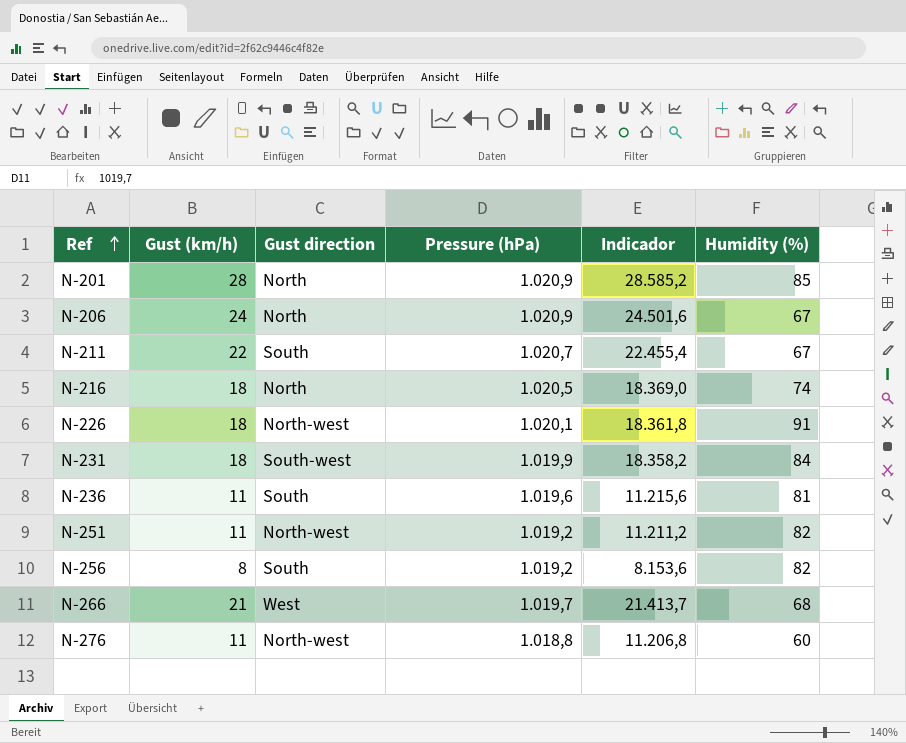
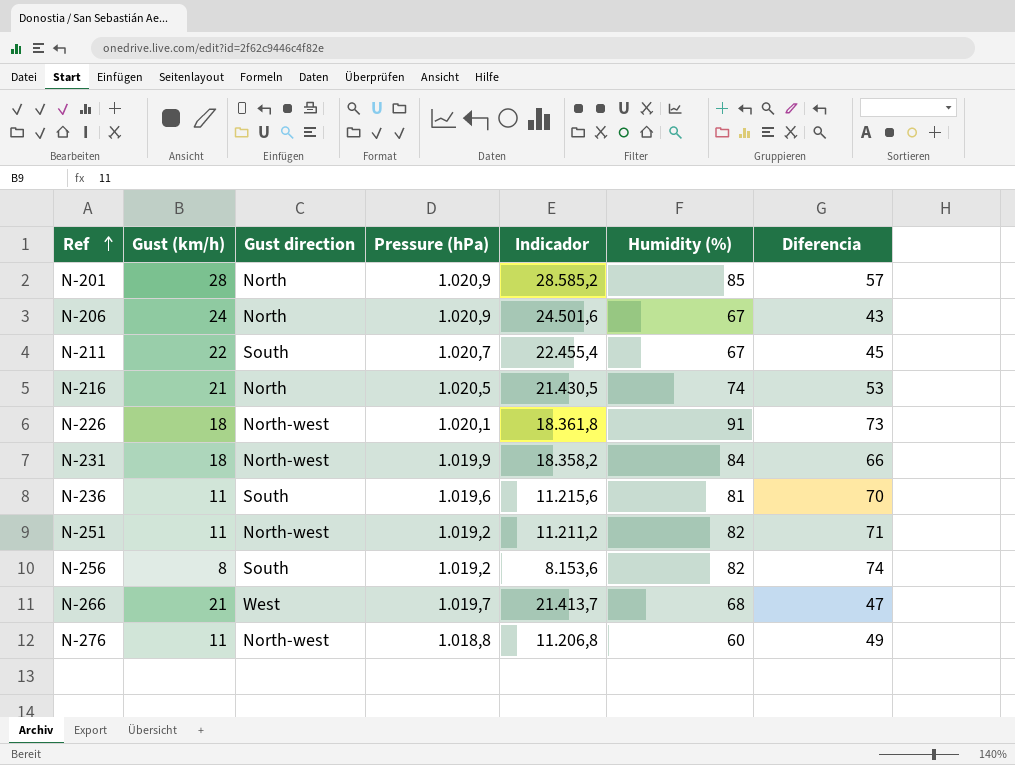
column Diferencia | formula: none -> [Humidity (%)] - [Gust (km/h)]
N-216 | Gust (km/h): 18 -> 21
N-216 | Indicador: 18.369,0 -> 21.430,5
N-231 | Gust direction: South-west -> North-west

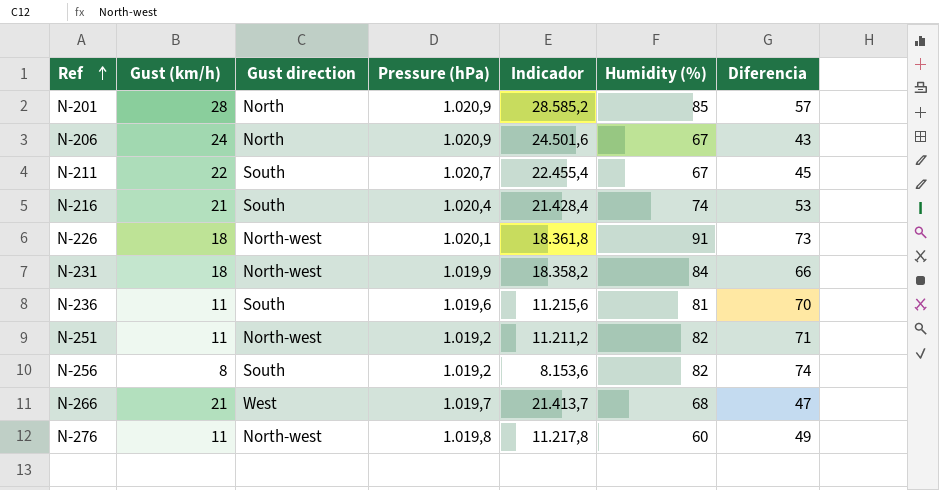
N-216 | Gust direction: North -> South
N-216 | Pressure (hPa): 1.020,5 -> 1.020,4
N-216 | Indicador: 21.430,5 -> 21.428,4
N-276 | Pressure (hPa): 1.018,8 -> 1.019,8
N-276 | Indicador: 11.206,8 -> 11.217,8

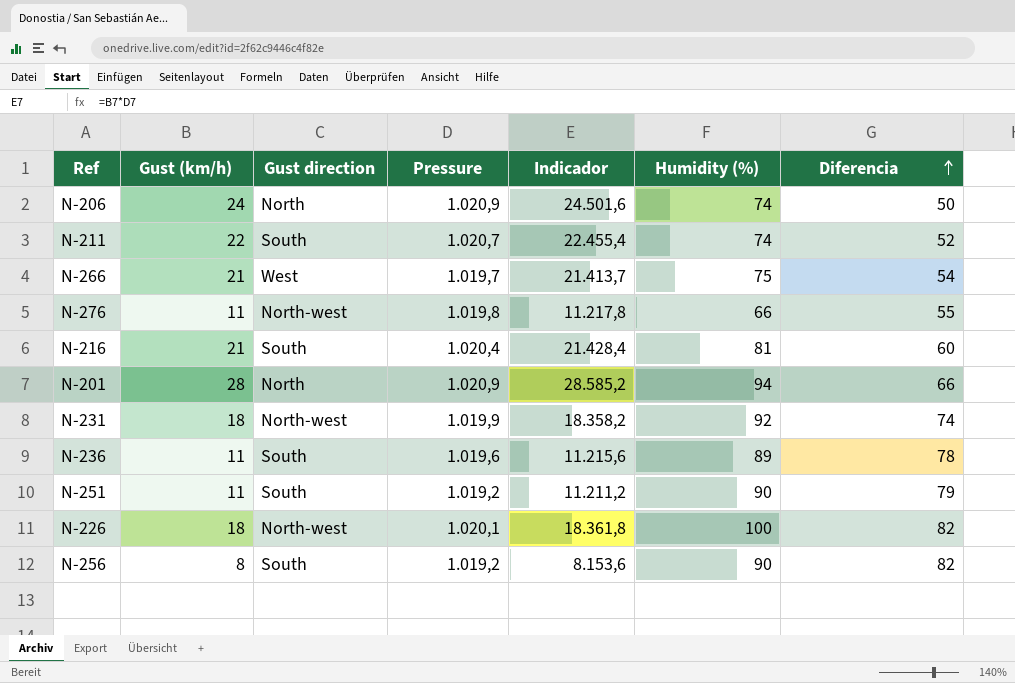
row order: Ref ascending -> Diferencia ascending
column name: Pressure (hPa) -> Pressure
N-206 | Humidity (%): 67 -> 74
N-206 | Diferencia: 43 -> 50
N-211 | Humidity (%): 67 -> 74
N-211 | Diferencia: 45 -> 52
N-266 | Humidity (%): 68 -> 75
N-266 | Diferencia: 47 -> 54
N-276 | Humidity (%): 60 -> 66
N-276 | Diferencia: 49 -> 55
N-216 | Humidity (%): 74 -> 81
N-216 | Diferencia: 53 -> 60
N-201 | Humidity (%): 85 -> 94
N-201 | Diferencia: 57 -> 66
N-231 | Humidity (%): 84 -> 92
N-231 | Diferencia: 66 -> 74
N-236 | Humidity (%): 81 -> 89
N-236 | Diferencia: 70 -> 78
N-251 | Gust direction: North-west -> South
N-251 | Humidity (%): 82 -> 90
N-251 | Diferencia: 71 -> 79
N-226 | Humidity (%): 91 -> 100
N-226 | Diferencia: 73 -> 82
N-256 | Humidity (%): 82 -> 90
N-256 | Diferencia: 74 -> 82

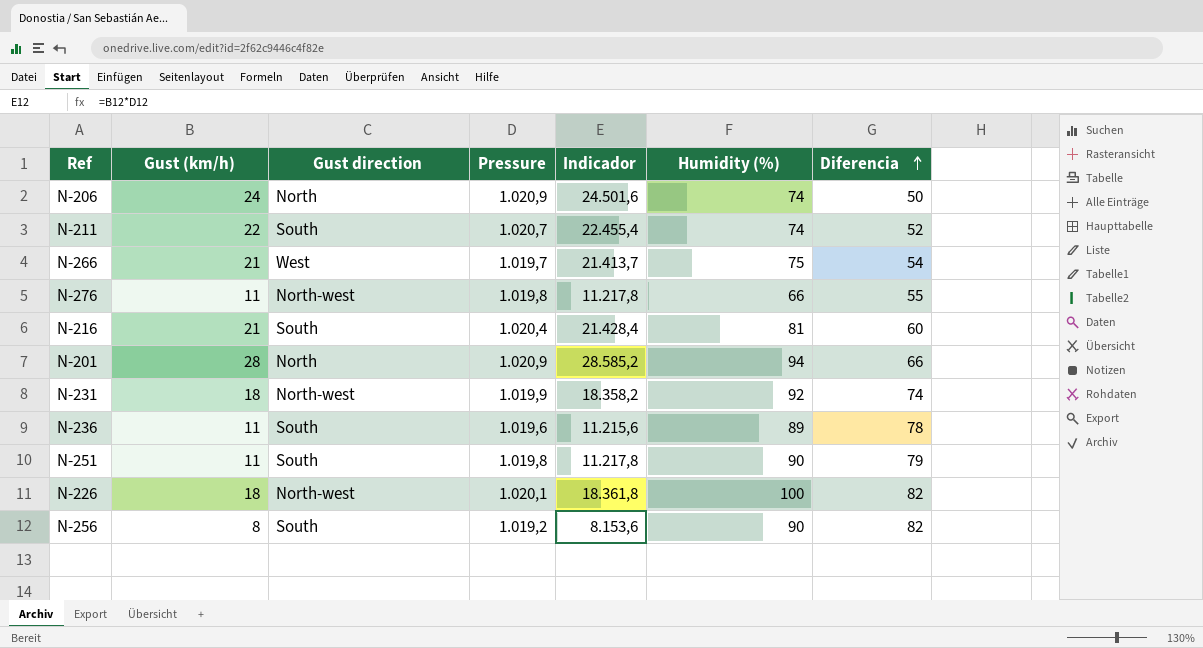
N-251 | Pressure: 1.019,2 -> 1.019,8
N-251 | Indicador: 11.211,2 -> 11.217,8

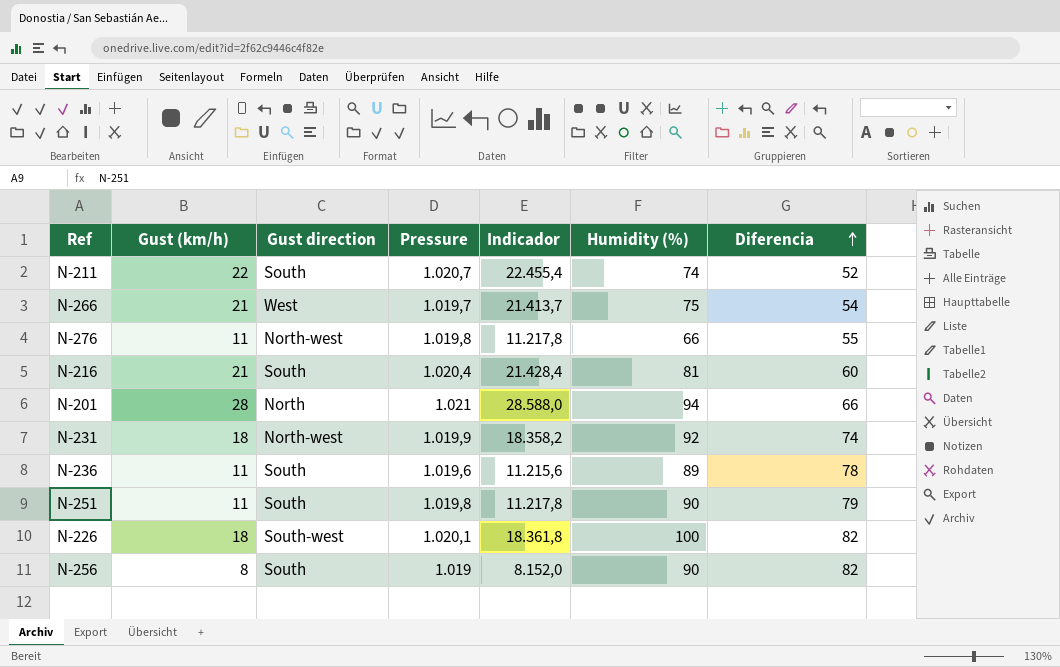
row N-206: 24 | North | 1.020,9 | 24.501,6 | 74 | 50 -> none
N-201 | Pressure: 1.020,9 -> 1.021
N-201 | Indicador: 28.585,2 -> 28.588,0
N-226 | Gust direction: North-west -> South-west
N-256 | Pressure: 1.019,2 -> 1.019
N-256 | Indicador: 8.153,6 -> 8.152,0

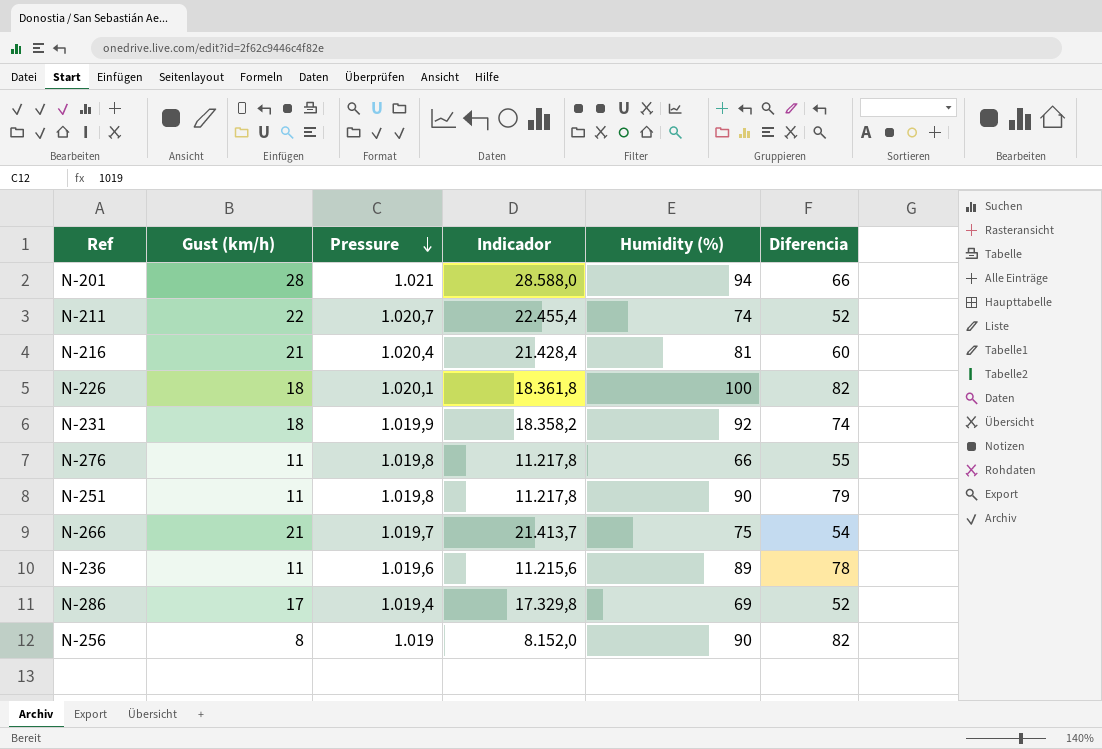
row order: Diferencia ascending -> Pressure descending
column Gust direction | position: 3 -> none
row N-286: none -> 17 | 1.019,4 | 17.329,8 | 69 | 52

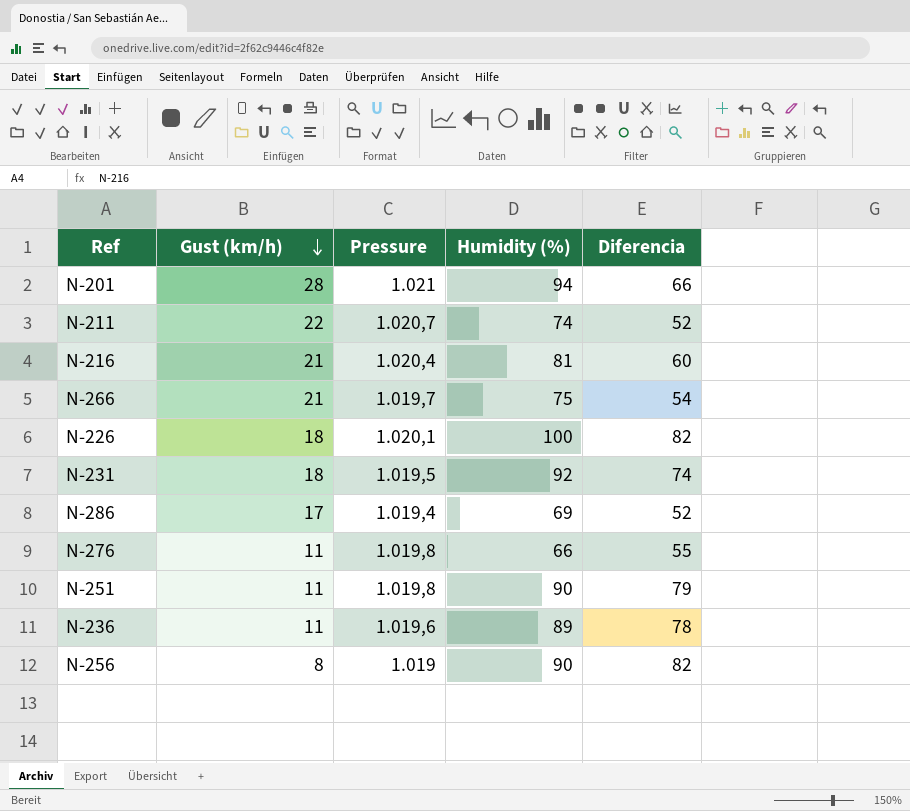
row order: Pressure descending -> Gust (km/h) descending
column Indicador | formula: [Gust (km/h)] * [Pressure] -> none
N-231 | Pressure: 1.019,9 -> 1.019,5

